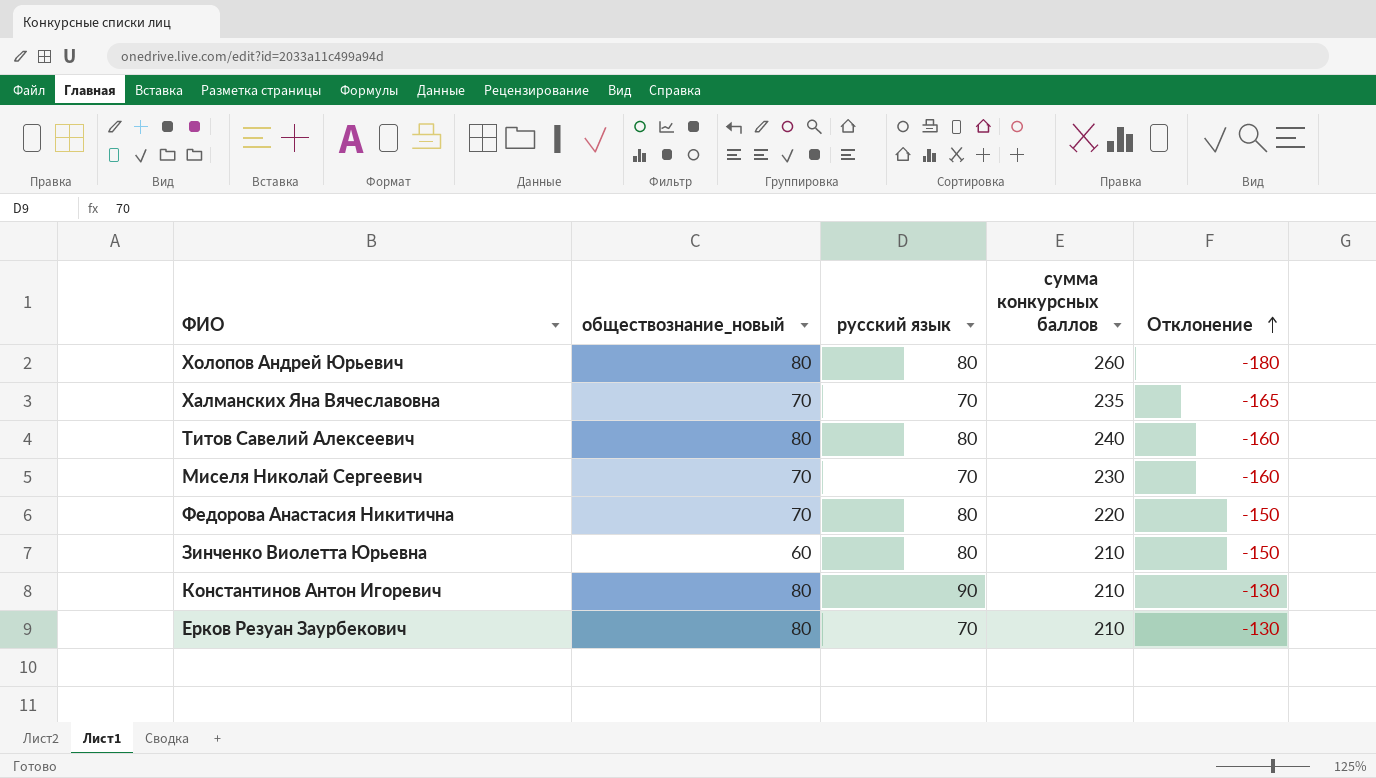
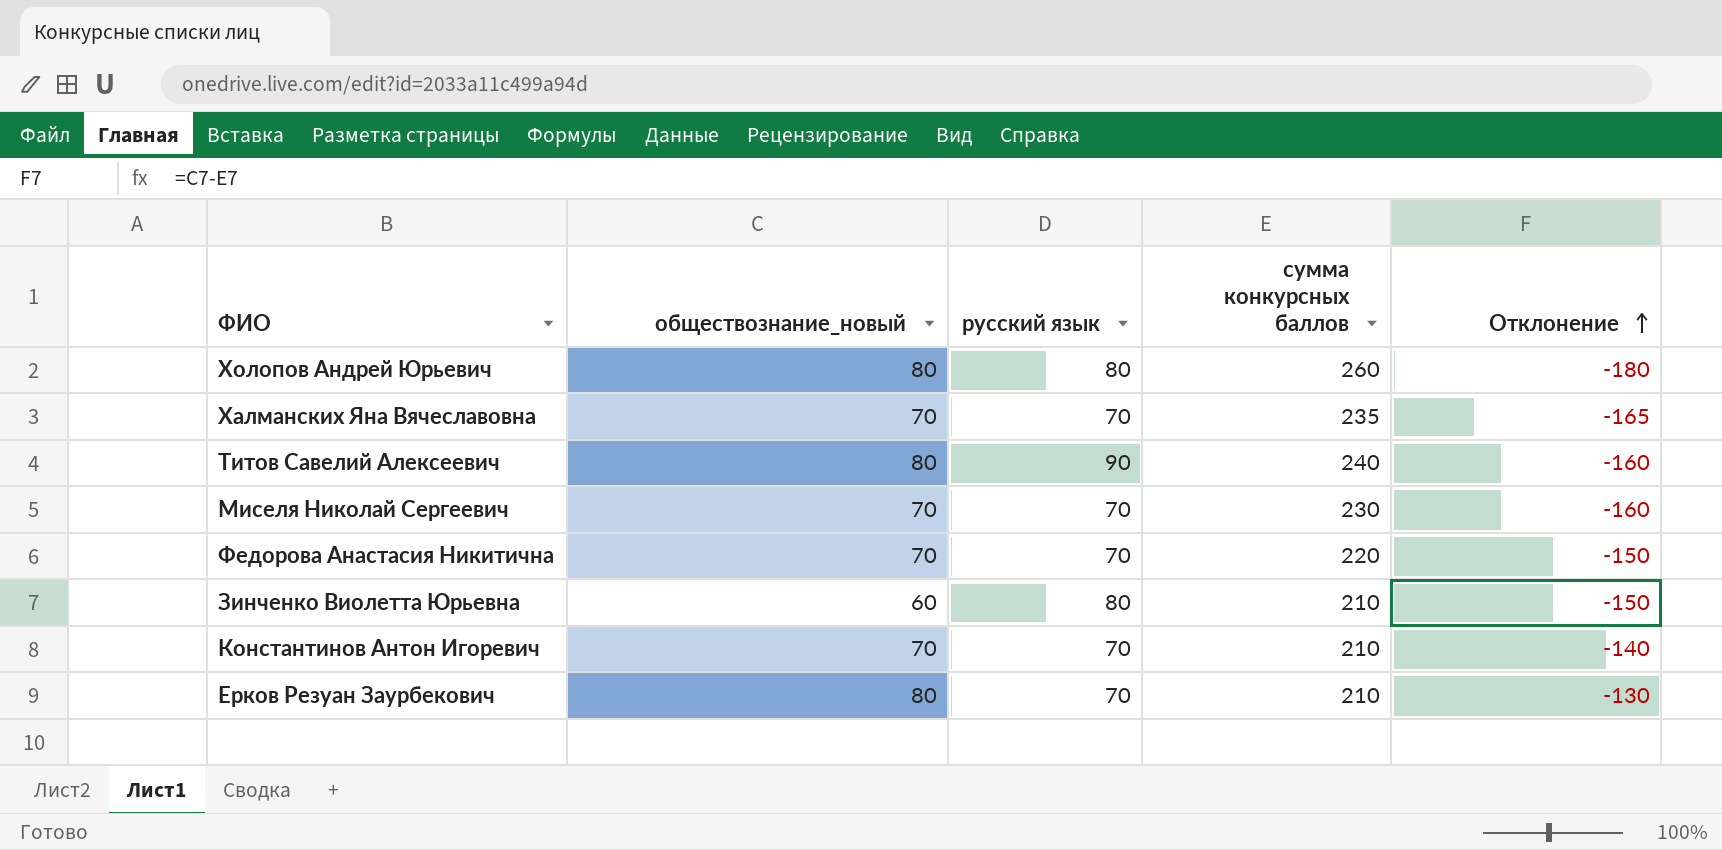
Титов Савелий Алексеевич | русский язык: 80 -> 90
Федорова Анастасия Никитична | русский язык: 80 -> 70
Константинов Антон Игоревич | обществознание_новый: 80 -> 70
Константинов Антон Игоревич | русский язык: 90 -> 70
Константинов Антон Игоревич | Отклонение: -130 -> -140

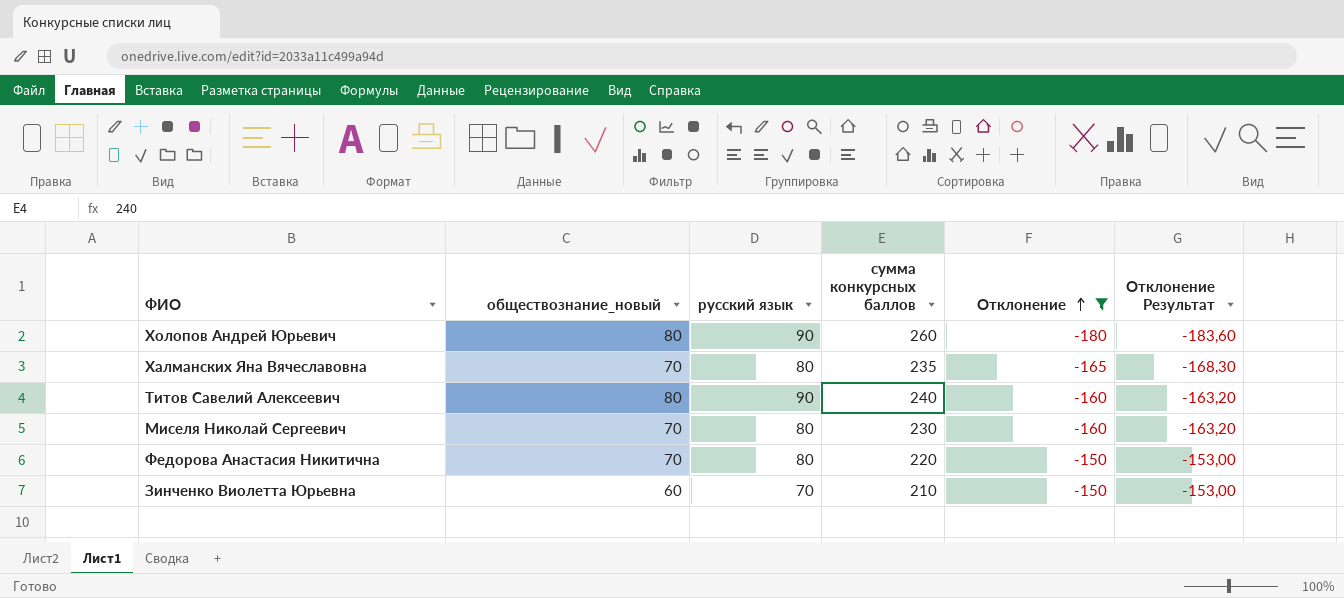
filter: none -> Отклонение <= -150
column Отклонение Результат | formula: none -> [Отклонение] * 1,02
Холопов Андрей Юрьевич | русский язык: 80 -> 90
Халманских Яна Вячеславовна | русский язык: 70 -> 80
Миселя Николай Сергеевич | русский язык: 70 -> 80
Федорова Анастасия Никитична | русский язык: 70 -> 80
Зинченко Виолетта Юрьевна | русский язык: 80 -> 70

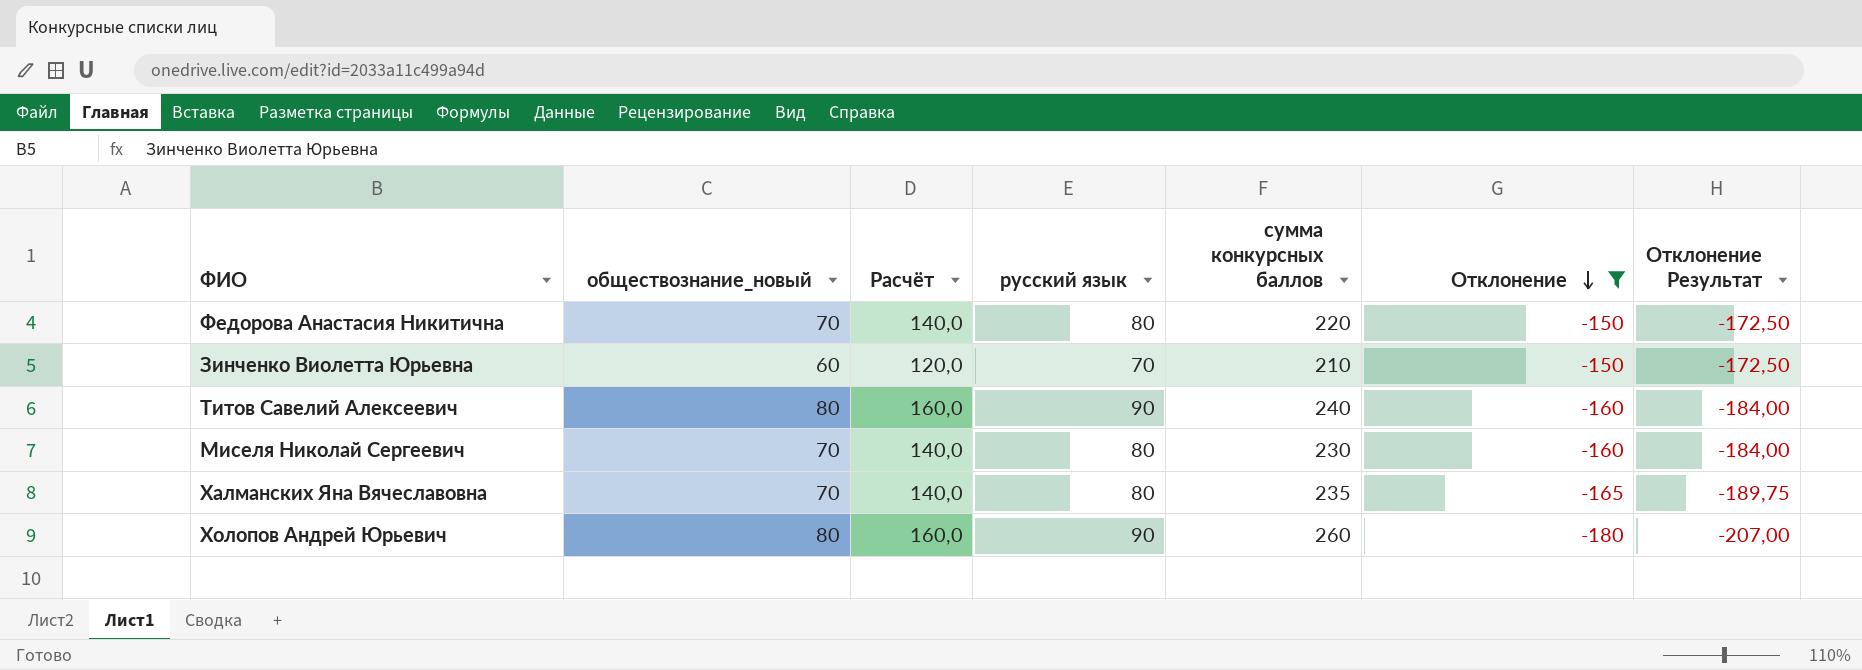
row order: Отклонение ascending -> Отклонение descending
column Расчёт | formula: none -> [обществознание_новый] * 2
column Отклонение Результат | formula: [Отклонение] * 1,02 -> [Отклонение] * 1,15

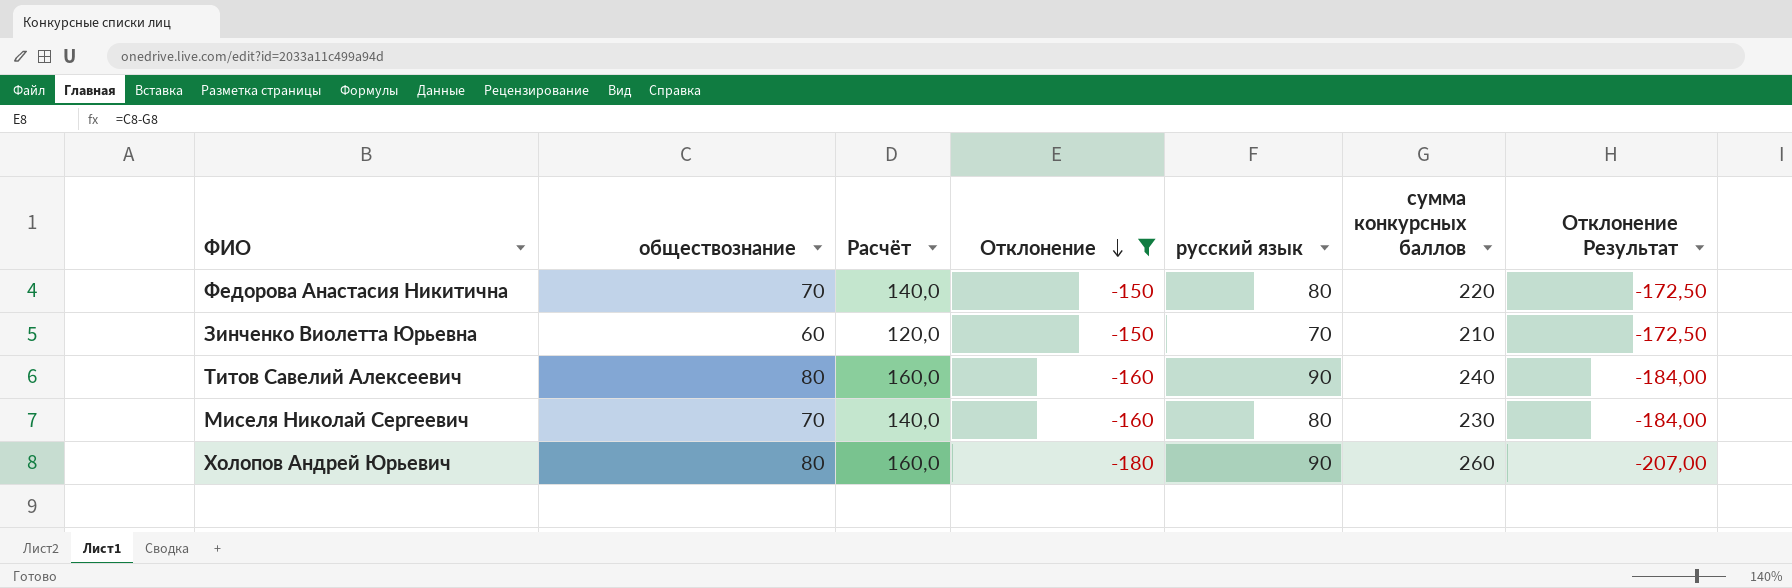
column name: обществознание_новый -> обществознание
column Отклонение | position: 6 -> 4
row Халманских Яна Вячеславовна: 70 | 140,0 | 80 | 235 | -165 | -189,75 -> none

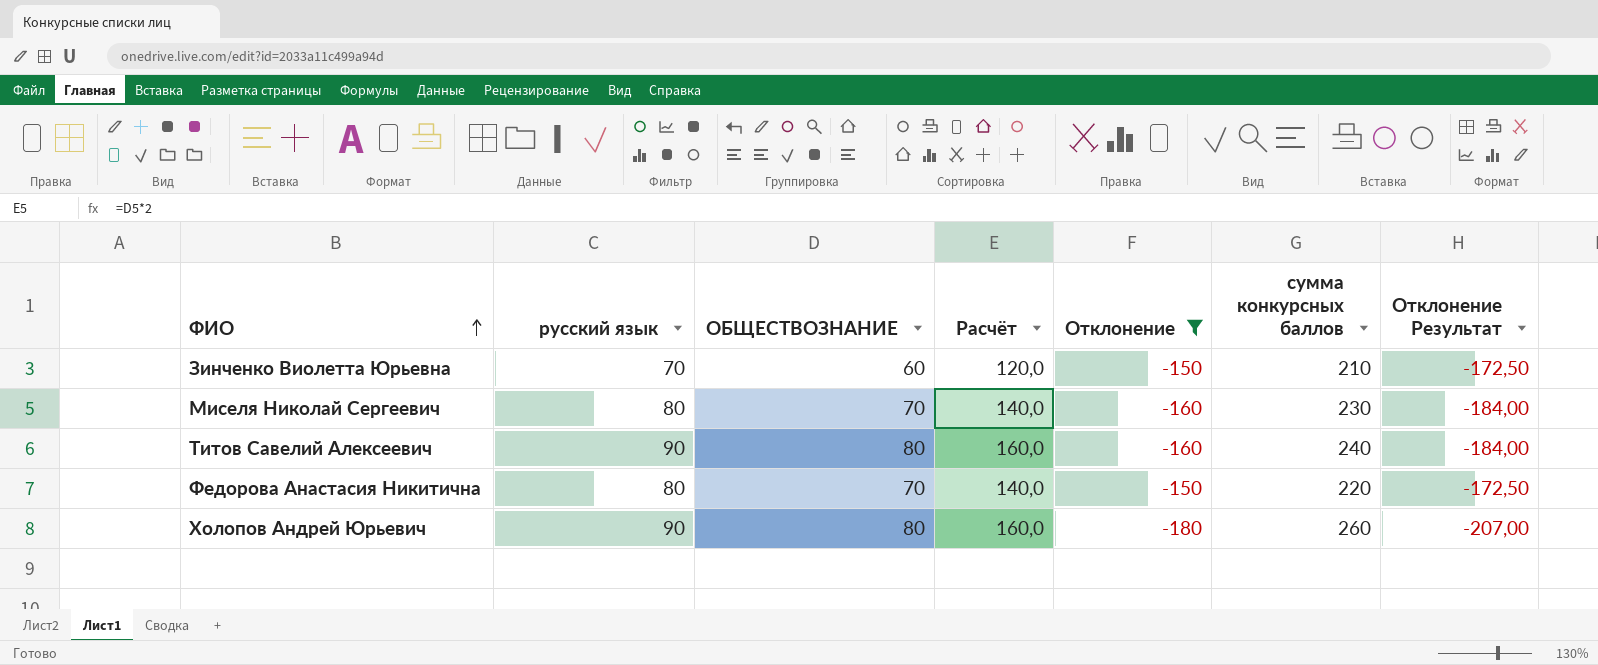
row order: Отклонение descending -> ФИО ascending
column русский язык | position: 5 -> 2
column name: обществознание -> ОБЩЕСТВОЗНАНИЕ

